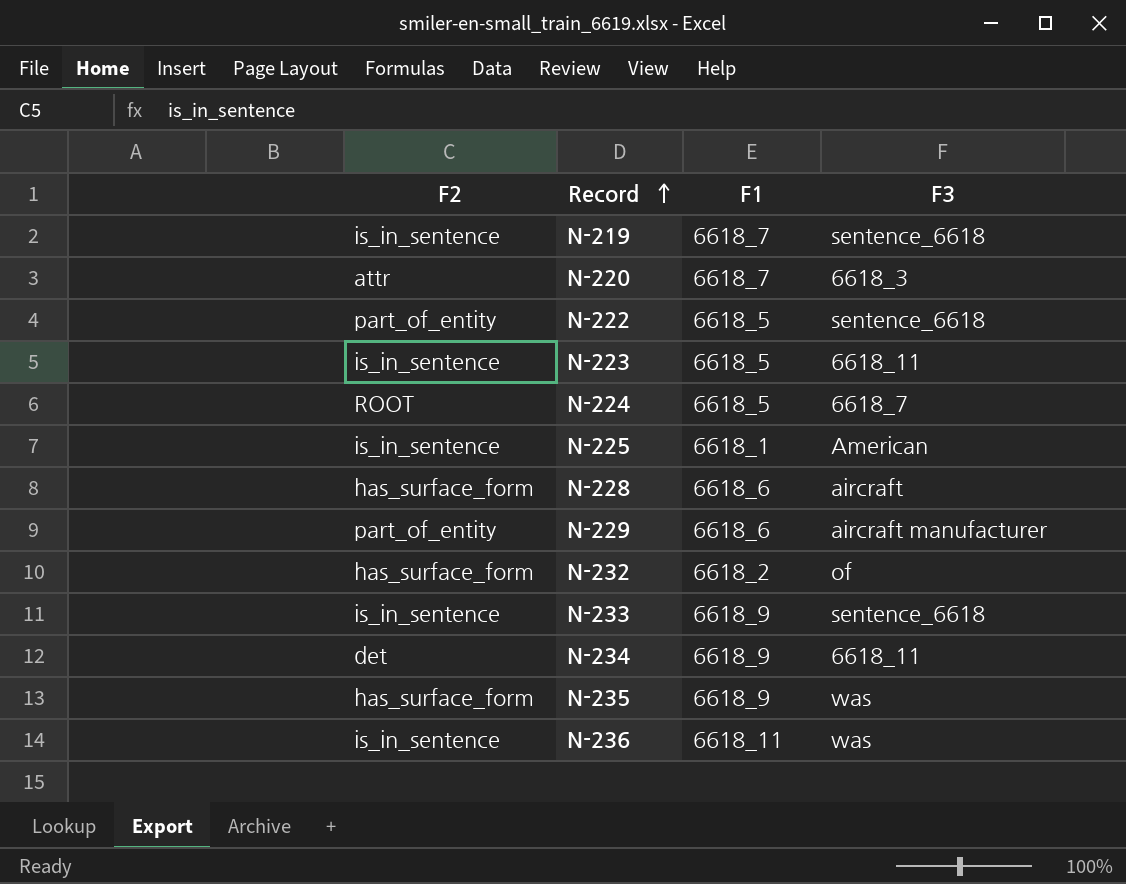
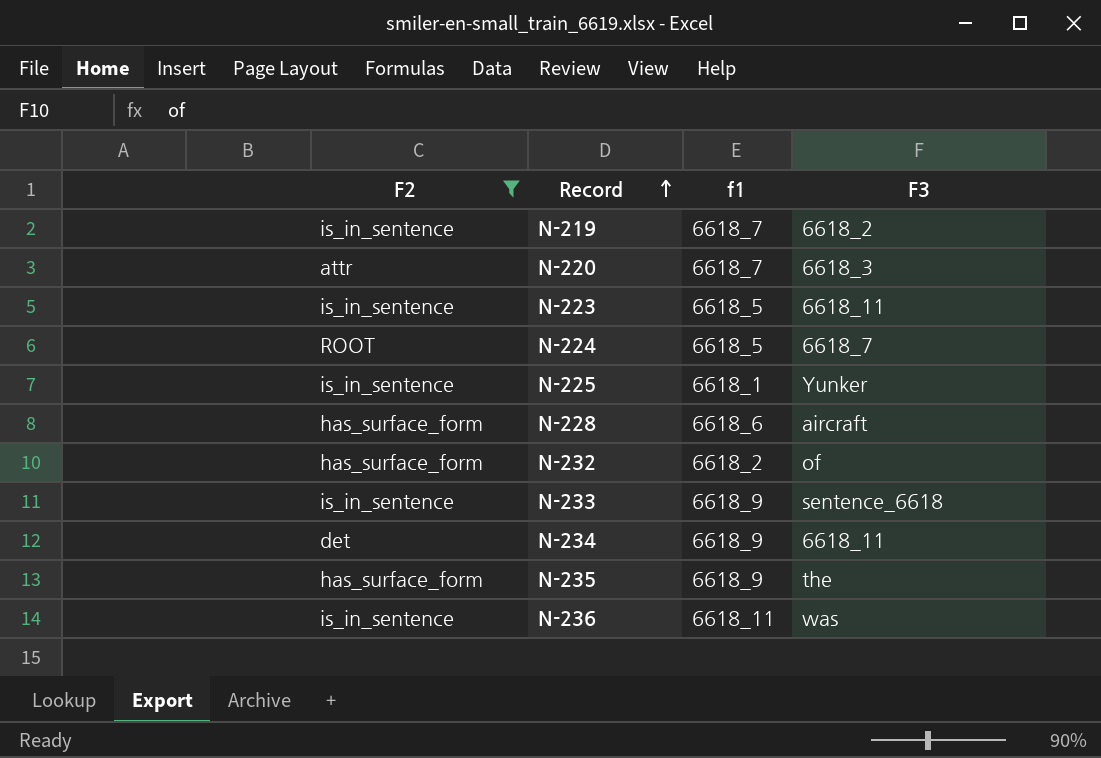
filter: none -> F2 != part_of_entity
column name: F1 -> f1
N-219 | F3: sentence_6618 -> 6618_2
N-225 | F3: American -> Yunker
N-235 | F3: was -> the

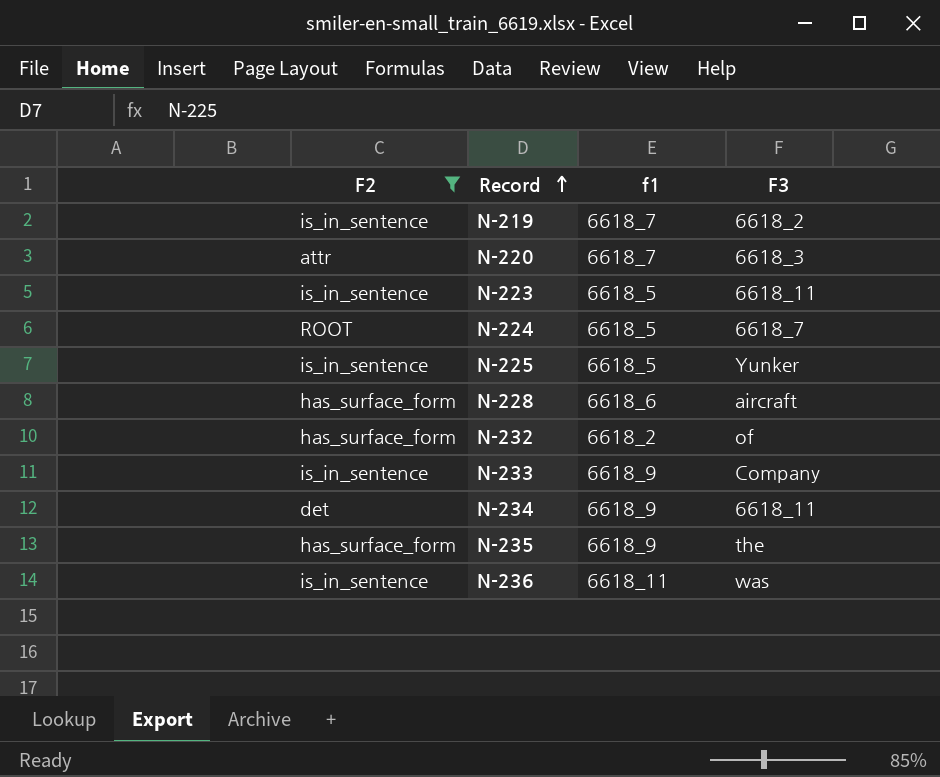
N-225 | f1: 6618_1 -> 6618_5
N-233 | F3: sentence_6618 -> Company

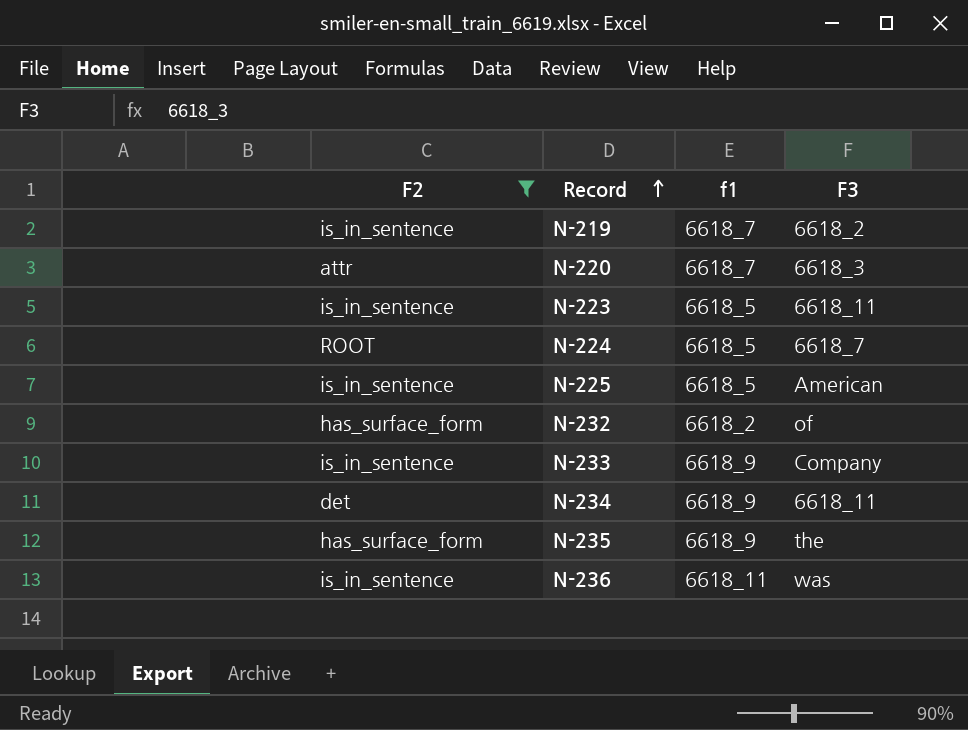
row N-228: has_surface_form | 6618_6 | aircraft -> none
N-225 | F3: Yunker -> American

